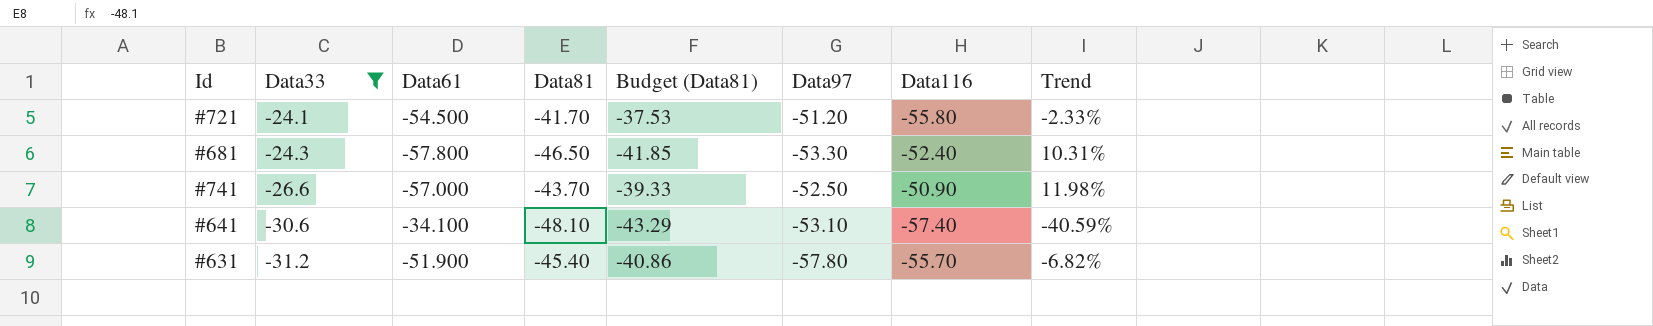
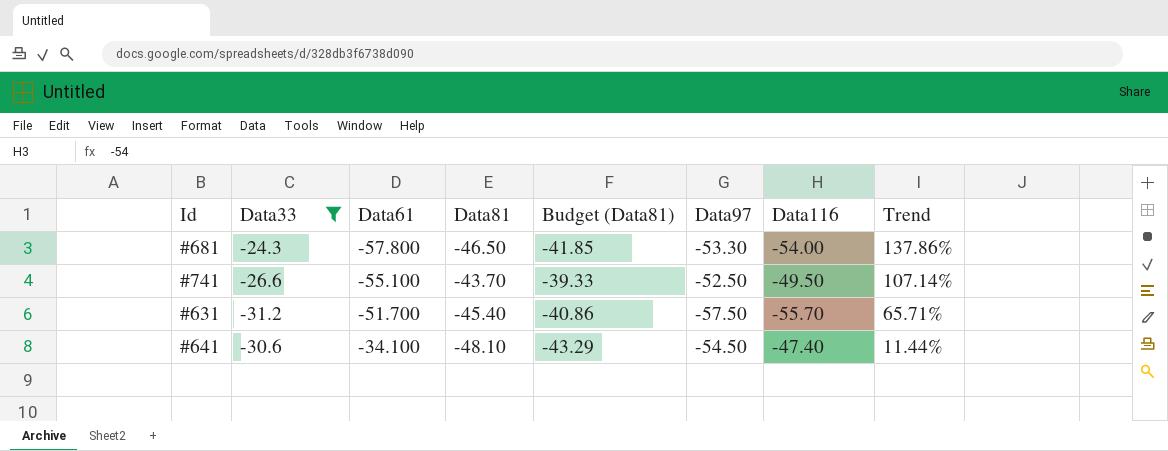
row order: Data33 descending -> Data61 ascending
column Trend | formula: ([Data61] - [Data116]) / [Data116] -> ([Data61] - [Data33]) / [Data33]
row #721: -24.1 | -54.500 | -41.70 | -37.53 | -51.20 | -55.80 | -2.33% -> none
#681 | Data116: -52.40 -> -54.00
#741 | Data61: -57.000 -> -55.100
#741 | Data116: -50.90 -> -49.50
#631 | Data61: -51.900 -> -51.700
#631 | Data97: -57.80 -> -57.50
#641 | Data97: -53.10 -> -54.50
#641 | Data116: -57.40 -> -47.40

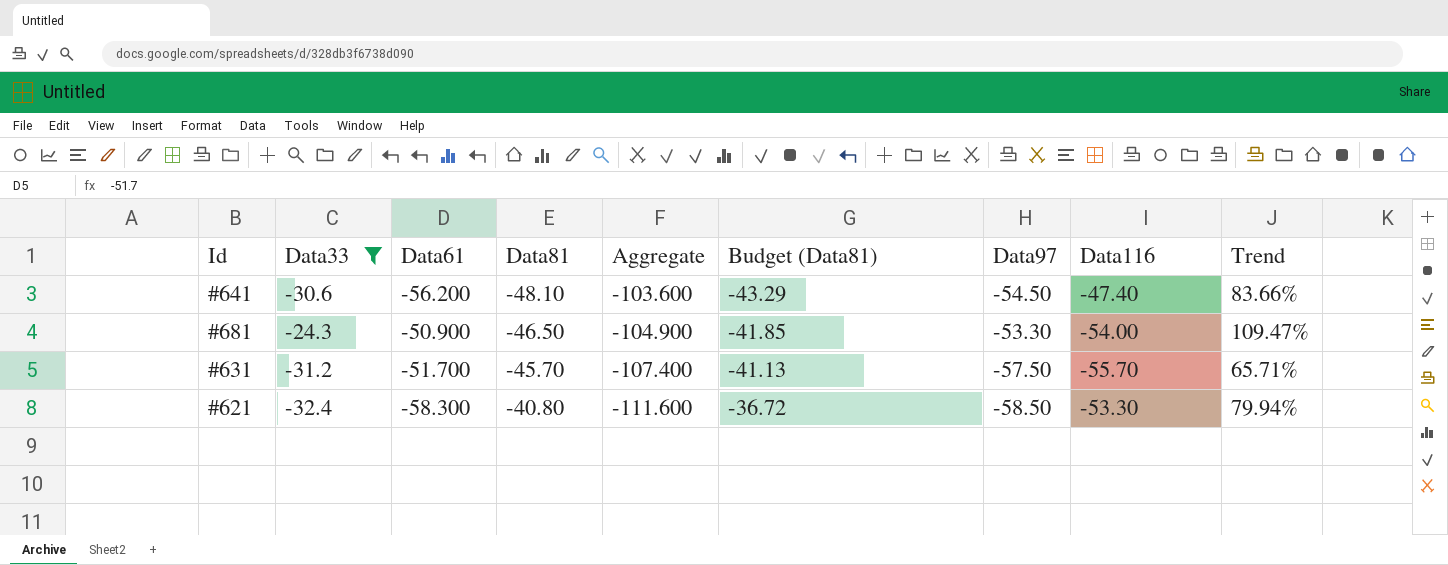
row order: Data61 ascending -> Data81 ascending
column Aggregate | formula: none -> [Data61] + [Data116]
row #741: -26.6 | -55.100 | -43.70 | -39.33 | -52.50 | -49.50 | 107.14% -> none
#641 | Data61: -34.100 -> -56.200
#641 | Trend: 11.44% -> 83.66%
#681 | Data61: -57.800 -> -50.900
#681 | Trend: 137.86% -> 109.47%
#631 | Data81: -45.40 -> -45.70
#631 | Budget (Data81): -40.86 -> -41.13
row #621: none -> -32.4 | -58.300 | -40.80 | -111.600 | -36.72 | -58.50 | -53.30 | 79.94%

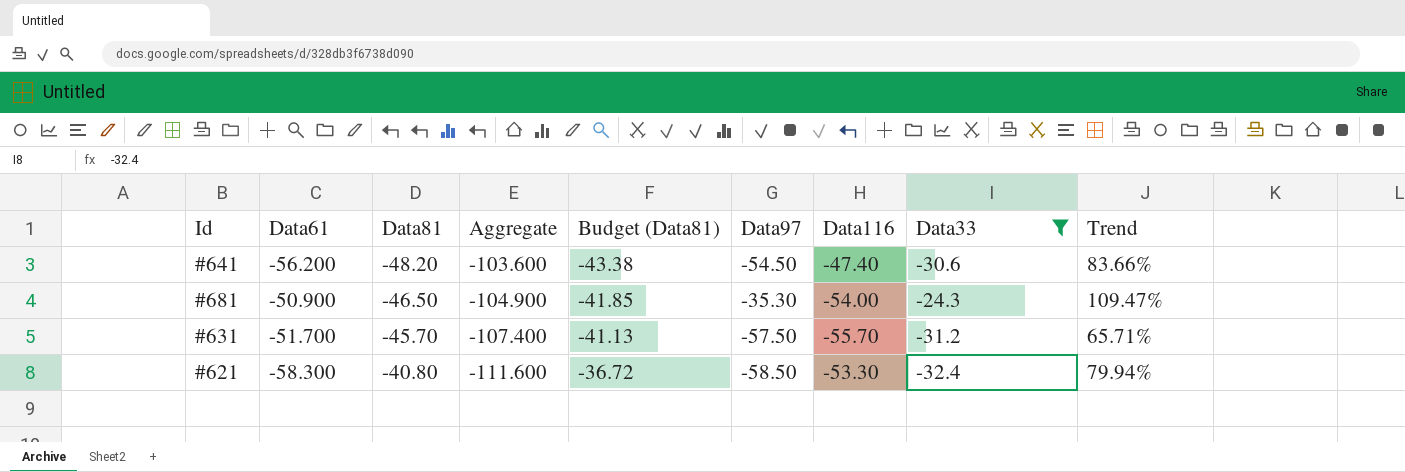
column Data33 | position: 2 -> 8
#641 | Data81: -48.10 -> -48.20
#641 | Budget (Data81): -43.29 -> -43.38
#681 | Data97: -53.30 -> -35.30

